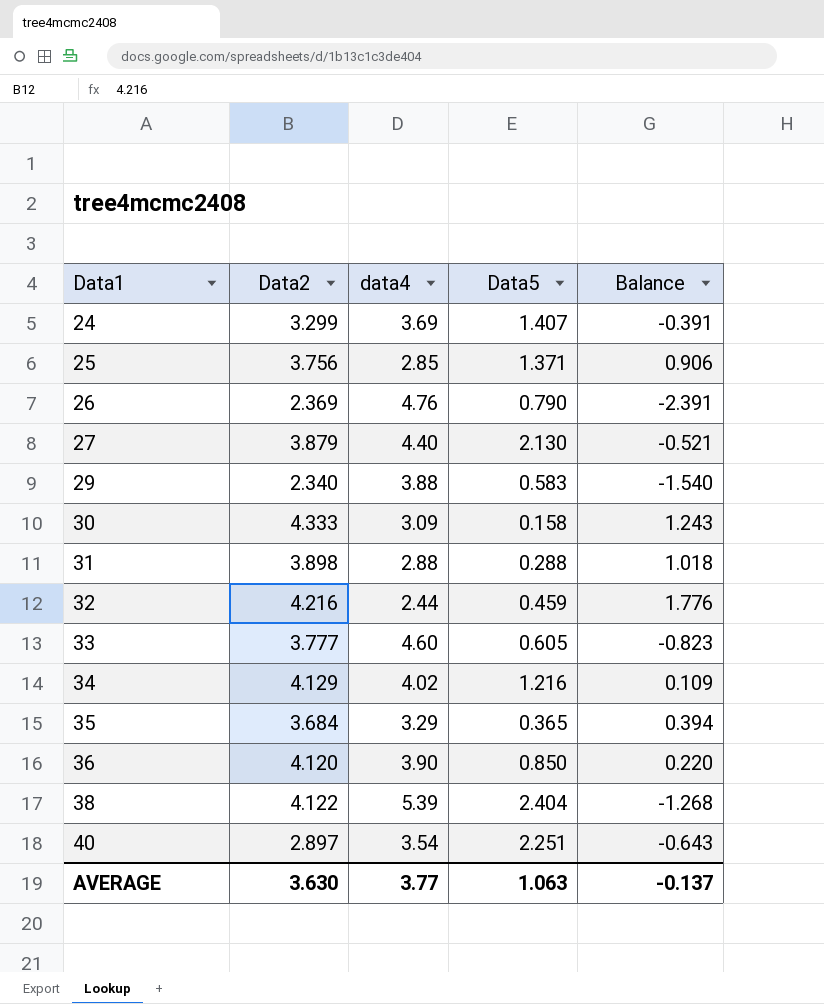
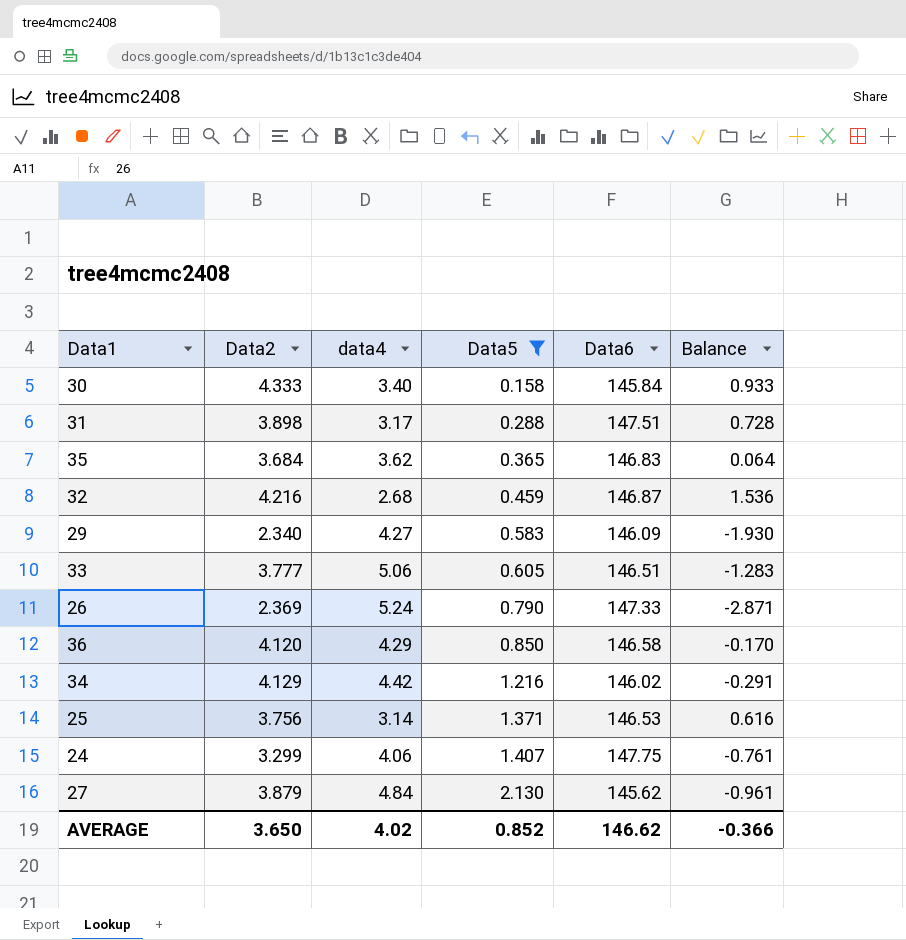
filter: none -> Data5 <= 2.130
row order: Data1 ascending -> Data5 ascending
column Data6 | position: none -> 5
30 | data4: 3.09 -> 3.40
30 | Balance: 1.243 -> 0.933
31 | data4: 2.88 -> 3.17
31 | Balance: 1.018 -> 0.728
35 | data4: 3.29 -> 3.62
35 | Balance: 0.394 -> 0.064
32 | data4: 2.44 -> 2.68
32 | Balance: 1.776 -> 1.536
29 | data4: 3.88 -> 4.27
29 | Balance: -1.540 -> -1.930
33 | data4: 4.60 -> 5.06
33 | Balance: -0.823 -> -1.283
26 | data4: 4.76 -> 5.24
26 | Balance: -2.391 -> -2.871
36 | data4: 3.90 -> 4.29
36 | Balance: 0.220 -> -0.170
34 | data4: 4.02 -> 4.42
34 | Balance: 0.109 -> -0.291
25 | data4: 2.85 -> 3.14
25 | Balance: 0.906 -> 0.616
24 | data4: 3.69 -> 4.06
24 | Balance: -0.391 -> -0.761
27 | data4: 4.40 -> 4.84
27 | Balance: -0.521 -> -0.961
AVERAGE | Data2: 3.630 -> 3.650
AVERAGE | data4: 3.77 -> 4.02
AVERAGE | Data5: 1.063 -> 0.852
AVERAGE | Balance: -0.137 -> -0.366

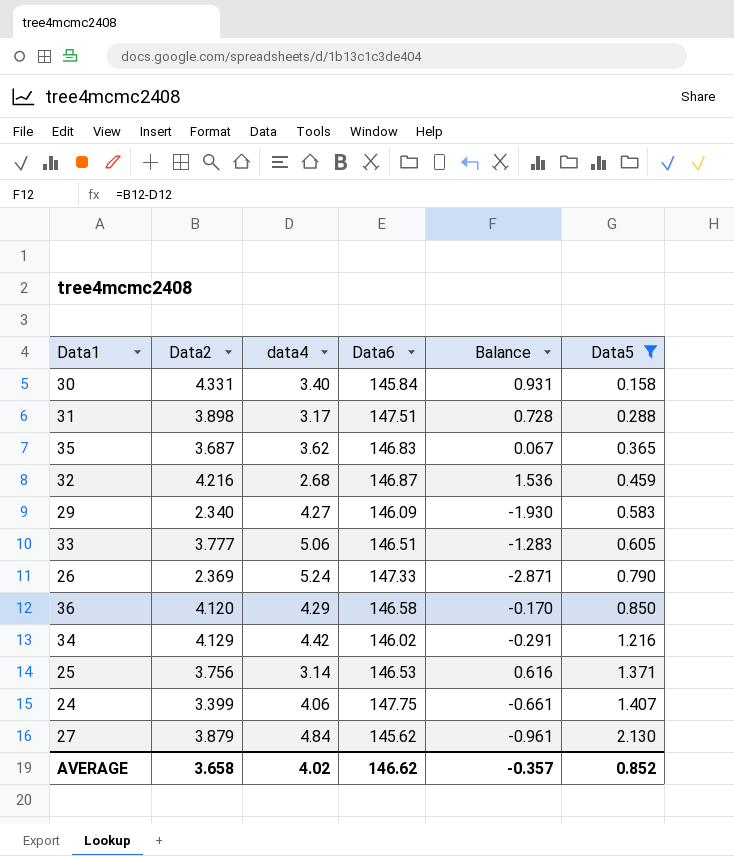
column Data5 | position: 4 -> 6
30 | Data2: 4.333 -> 4.331
30 | Balance: 0.933 -> 0.931
35 | Data2: 3.684 -> 3.687
35 | Balance: 0.064 -> 0.067
24 | Data2: 3.299 -> 3.399
24 | Balance: -0.761 -> -0.661
AVERAGE | Data2: 3.650 -> 3.658
AVERAGE | Balance: -0.366 -> -0.357

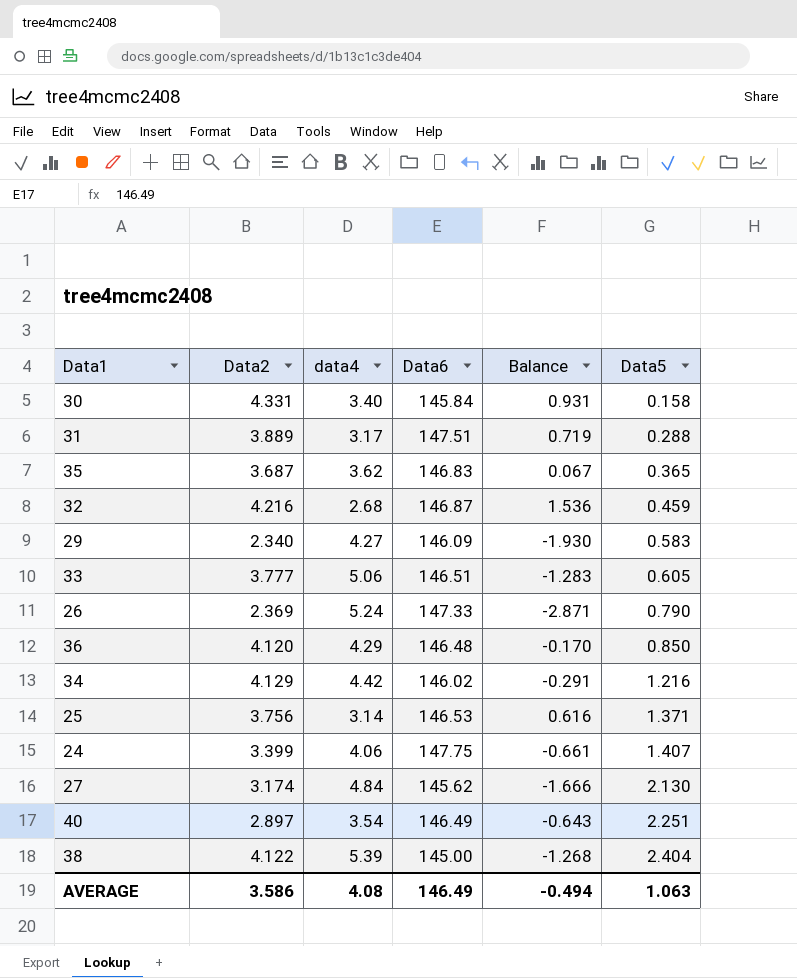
filter: Data5 <= 2.130 -> none
31 | Data2: 3.898 -> 3.889
31 | Balance: 0.728 -> 0.719
36 | Data6: 146.58 -> 146.48
27 | Data2: 3.879 -> 3.174
27 | Balance: -0.961 -> -1.666
AVERAGE | Data2: 3.658 -> 3.586
AVERAGE | data4: 4.02 -> 4.08
AVERAGE | Data6: 146.62 -> 146.49
AVERAGE | Balance: -0.357 -> -0.494
AVERAGE | Data5: 0.852 -> 1.063

